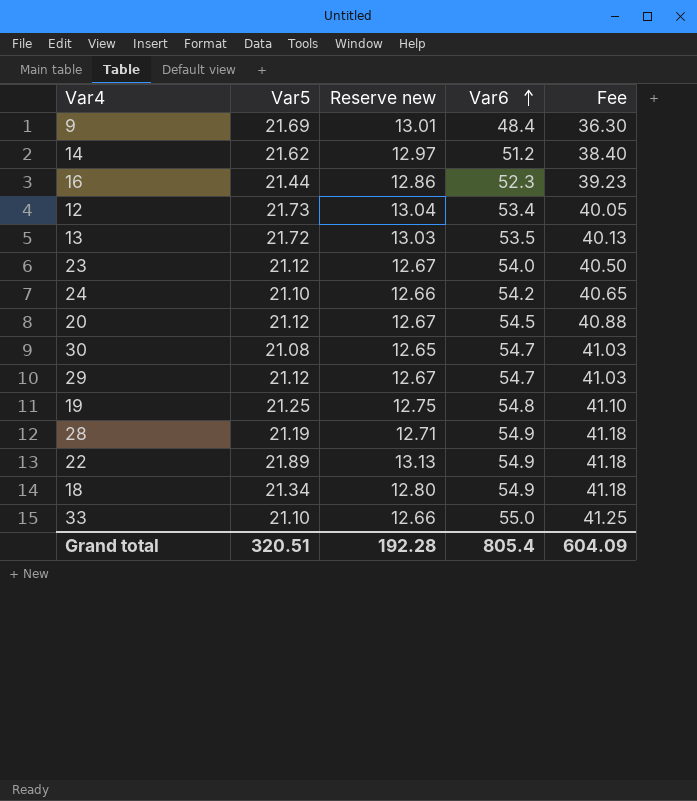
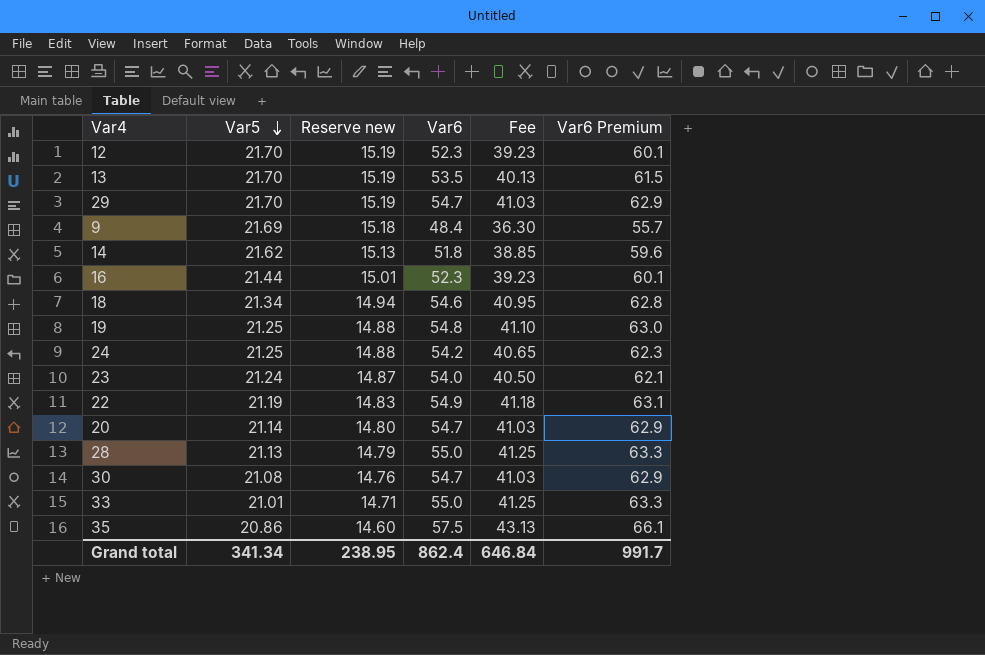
row order: Var6 ascending -> Var5 descending
column Reserve new | formula: [Var5] * 0.6 -> [Var5] * 0.7
column Var6 Premium | formula: none -> [Var6] * 1.15
12 | Var5: 21.73 -> 21.70
12 | Var6: 53.4 -> 52.3
12 | Fee: 40.05 -> 39.23
13 | Var5: 21.72 -> 21.70
29 | Var5: 21.12 -> 21.70
14 | Var6: 51.2 -> 51.8
14 | Fee: 38.40 -> 38.85
18 | Var6: 54.9 -> 54.6
18 | Fee: 41.18 -> 40.95
24 | Var5: 21.10 -> 21.25
23 | Var5: 21.12 -> 21.24
22 | Var5: 21.89 -> 21.19
20 | Var5: 21.12 -> 21.14
20 | Var6: 54.5 -> 54.7
20 | Fee: 40.88 -> 41.03
28 | Var5: 21.19 -> 21.13
28 | Var6: 54.9 -> 55.0
28 | Fee: 41.18 -> 41.25
33 | Var5: 21.10 -> 21.01
row 35: none -> 20.86 | 14.60 | 57.5 | 43.13 | 66.1
Grand total | Var5: 320.51 -> 341.34
Grand total | Reserve new: 192.28 -> 238.95
Grand total | Var6: 805.4 -> 862.4
Grand total | Fee: 604.09 -> 646.84

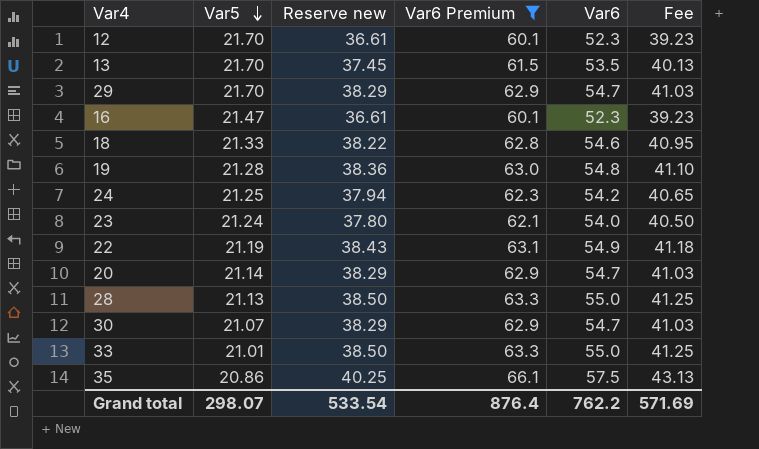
filter: none -> Var6 Premium >= 60.1
column Reserve new | formula: [Var5] * 0.7 -> [Var6] * 0.7
column Var6 Premium | position: 6 -> 4
16 | Var5: 21.44 -> 21.47
18 | Var5: 21.34 -> 21.33
19 | Var5: 21.25 -> 21.28
30 | Var5: 21.08 -> 21.07
Grand total | Var5: 341.34 -> 298.07
Grand total | Reserve new: 238.95 -> 533.54
Grand total | Var6 Premium: 991.7 -> 876.4
Grand total | Var6: 862.4 -> 762.2
Grand total | Fee: 646.84 -> 571.69

